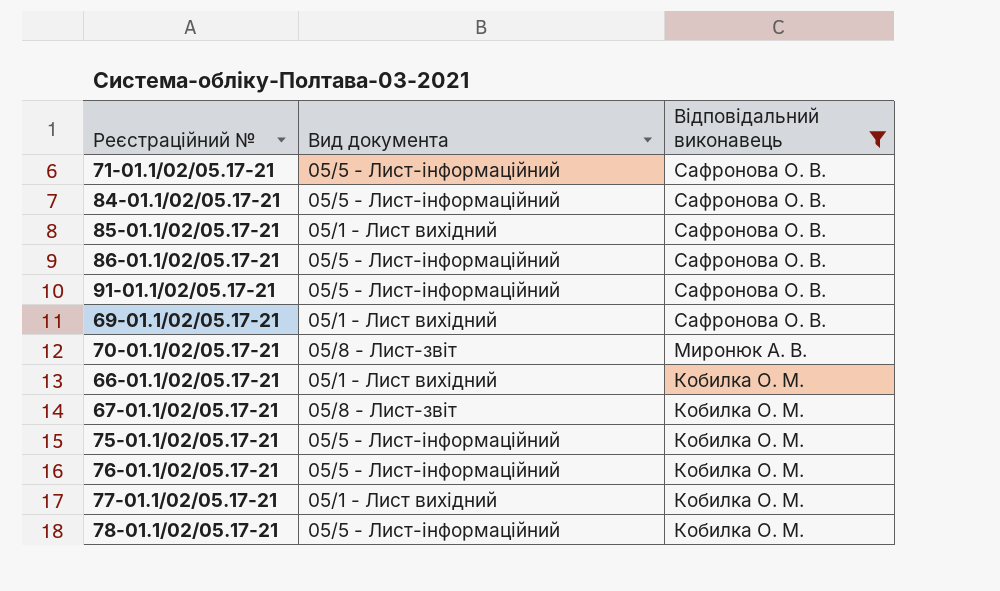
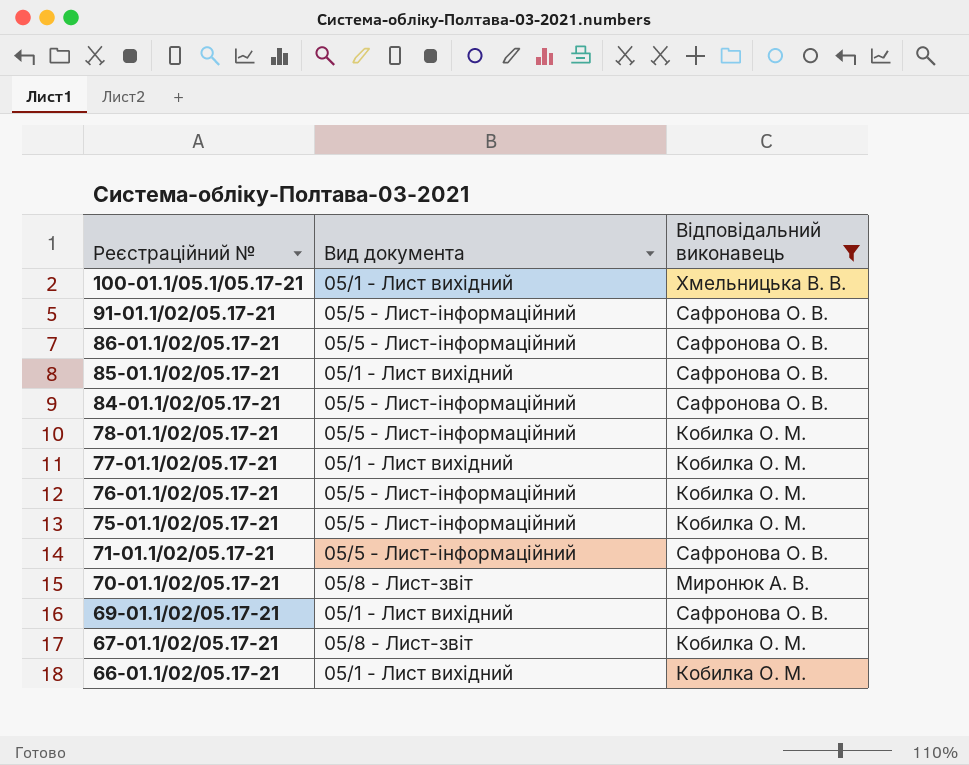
row order: Відповідальний виконавець descending -> Рeєстраційний № descending
row 100-01.1/05.1/05.17-21: none -> 05/1 - Лист вихідний | Хмельницька В. В.

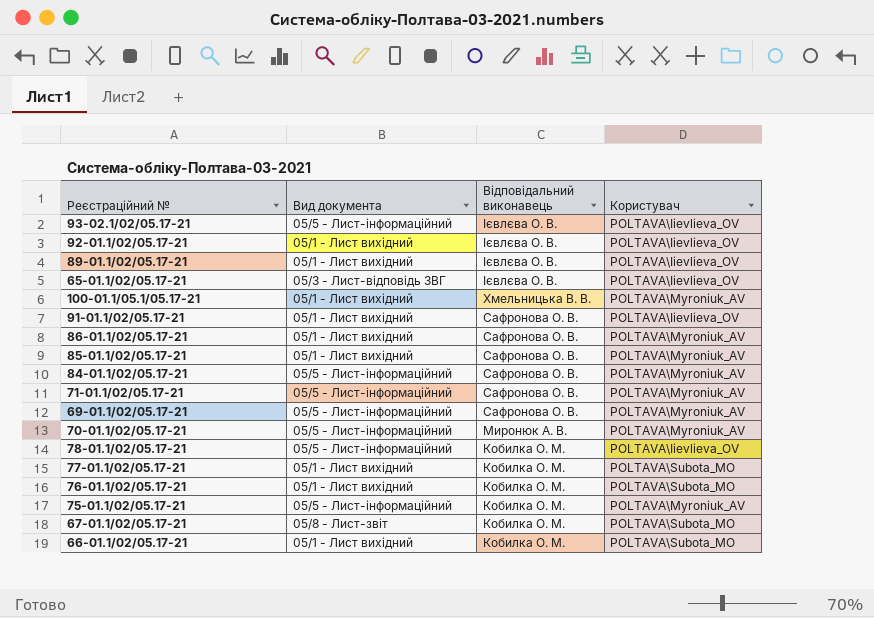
filter: Відповідальний виконавець != Ієвлєва О. В. -> none
row order: Рeєстраційний № descending -> Відповідальний виконавець descending
column Користувач | position: none -> 4
91-01.1/02/05.17-21 | Вид документа: 05/5 - Лист-інформаційний -> 05/1 - Лист вихідний
86-01.1/02/05.17-21 | Вид документа: 05/5 - Лист-інформаційний -> 05/1 - Лист вихідний
69-01.1/02/05.17-21 | Вид документа: 05/1 - Лист вихідний -> 05/5 - Лист-інформаційний
70-01.1/02/05.17-21 | Вид документа: 05/8 - Лист-звіт -> 05/5 - Лист-інформаційний
76-01.1/02/05.17-21 | Вид документа: 05/5 - Лист-інформаційний -> 05/1 - Лист вихідний

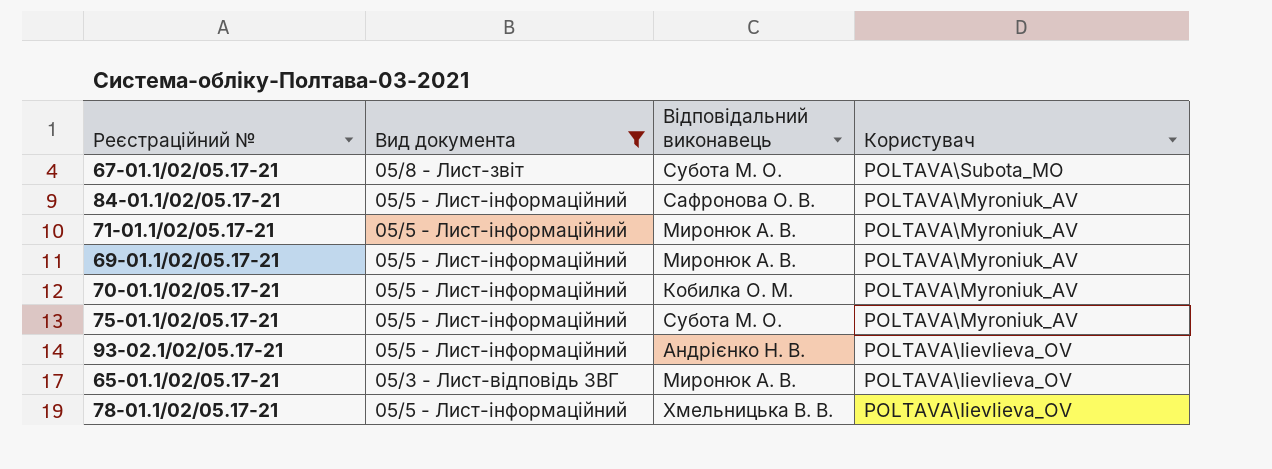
filter: none -> Вид документа != 05/1 - Лист вихідний
row order: Відповідальний виконавець descending -> Користувач descending
67-01.1/02/05.17-21 | Відповідальний виконавець: Кобилка О. М. -> Субота М. О.
71-01.1/02/05.17-21 | Відповідальний виконавець: Сафронова О. В. -> Миронюк А. В.
69-01.1/02/05.17-21 | Відповідальний виконавець: Сафронова О. В. -> Миронюк А. В.
70-01.1/02/05.17-21 | Відповідальний виконавець: Миронюк А. В. -> Кобилка О. М.
75-01.1/02/05.17-21 | Відповідальний виконавець: Кобилка О. М. -> Субота М. О.
93-02.1/02/05.17-21 | Відповідальний виконавець: Ієвлєва О. В. -> Андрієнко Н. В.
65-01.1/02/05.17-21 | Відповідальний виконавець: Ієвлєва О. В. -> Миронюк А. В.
78-01.1/02/05.17-21 | Відповідальний виконавець: Кобилка О. М. -> Хмельницька В. В.

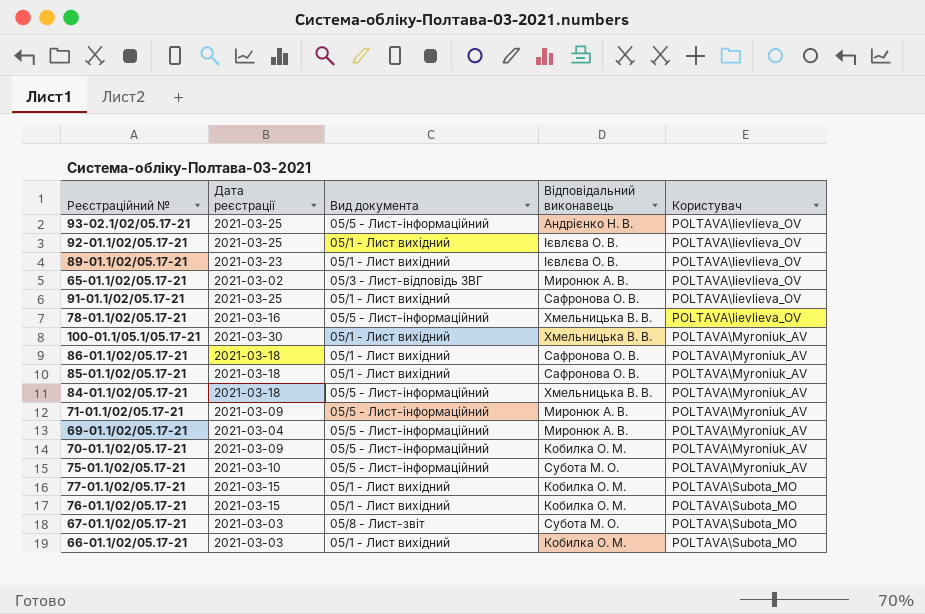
filter: Вид документа != 05/1 - Лист вихідний -> none
row order: Користувач descending -> Користувач ascending
column Дата реєстрацiї | position: none -> 2
84-01.1/02/05.17-21 | Відповідальний виконавець: Сафронова О. В. -> Хмельницька В. В.

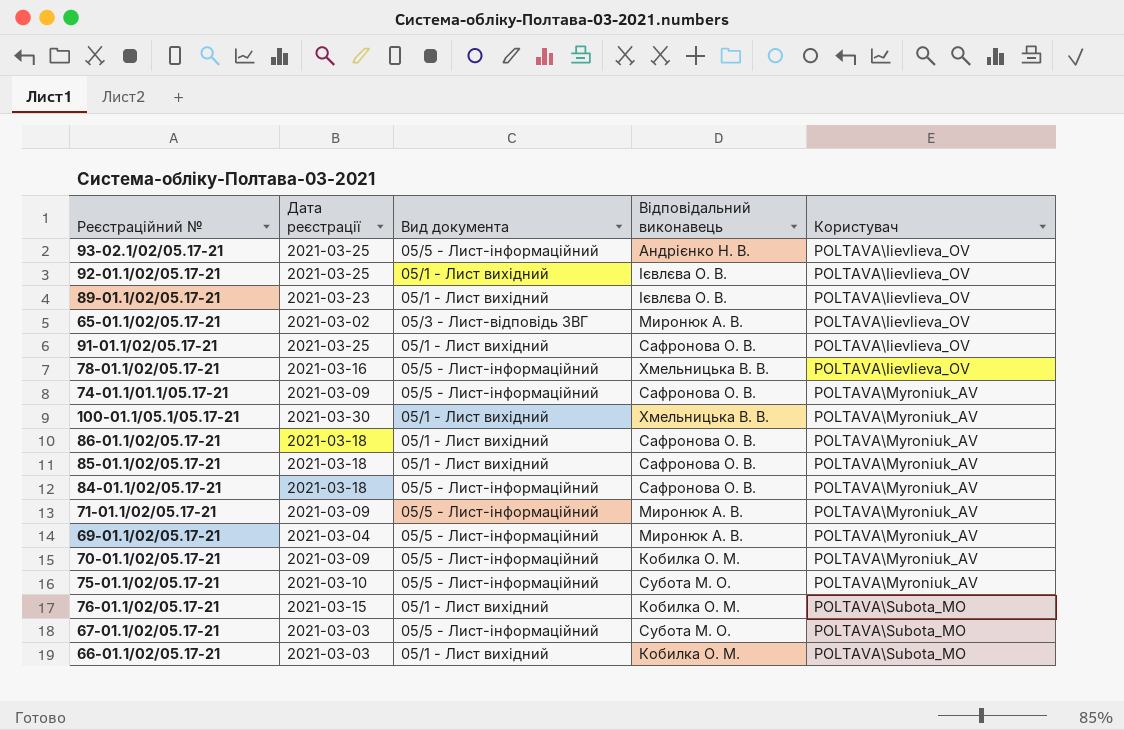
row 77-01.1/02/05.17-21: 2021-03-15 | 05/1 - Лист вихідний | Кобилка О. М. | POLTAVA\Subota_MO -> none
row 74-01.1/01.1/05.17-21: none -> 2021-03-09 | 05/5 - Лист-інформаційний | Сафронова О. В. | POLTAVA\Myroniuk_AV
84-01.1/02/05.17-21 | Відповідальний виконавець: Хмельницька В. В. -> Сафронова О. В.
67-01.1/02/05.17-21 | Вид документа: 05/8 - Лист-звіт -> 05/5 - Лист-інформаційний

